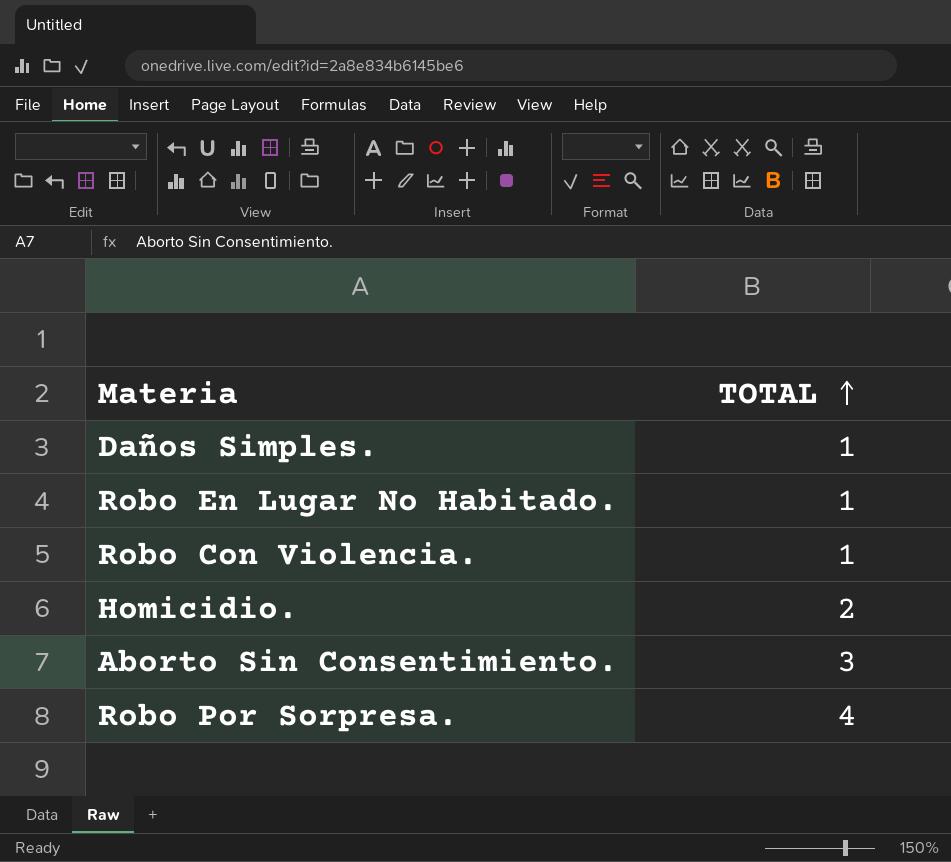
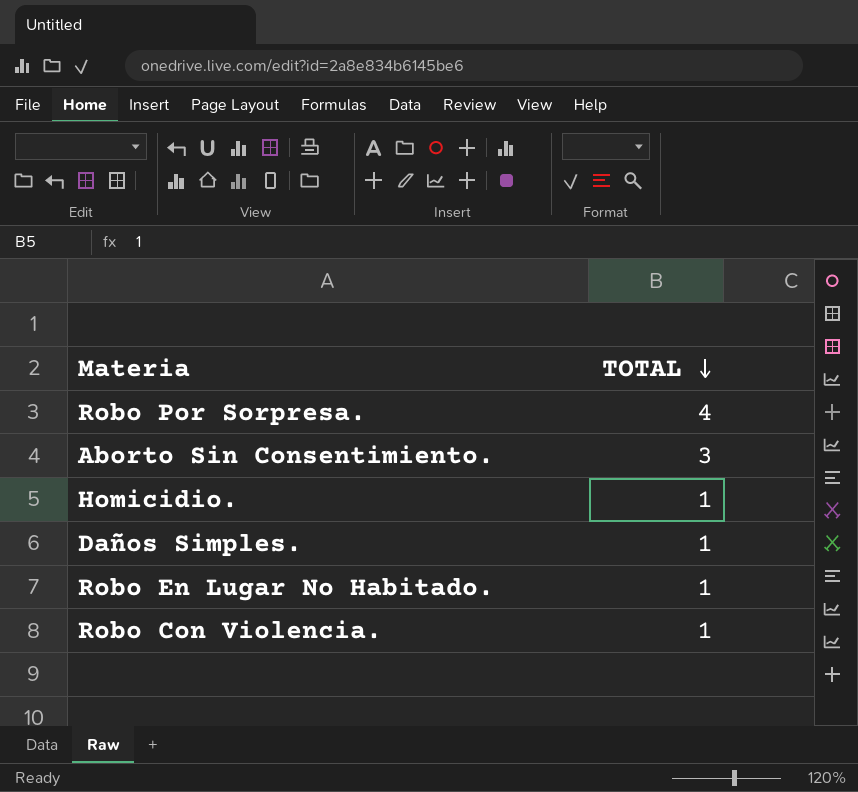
row order: TOTAL ascending -> TOTAL descending
Homicidio. | TOTAL: 2 -> 1

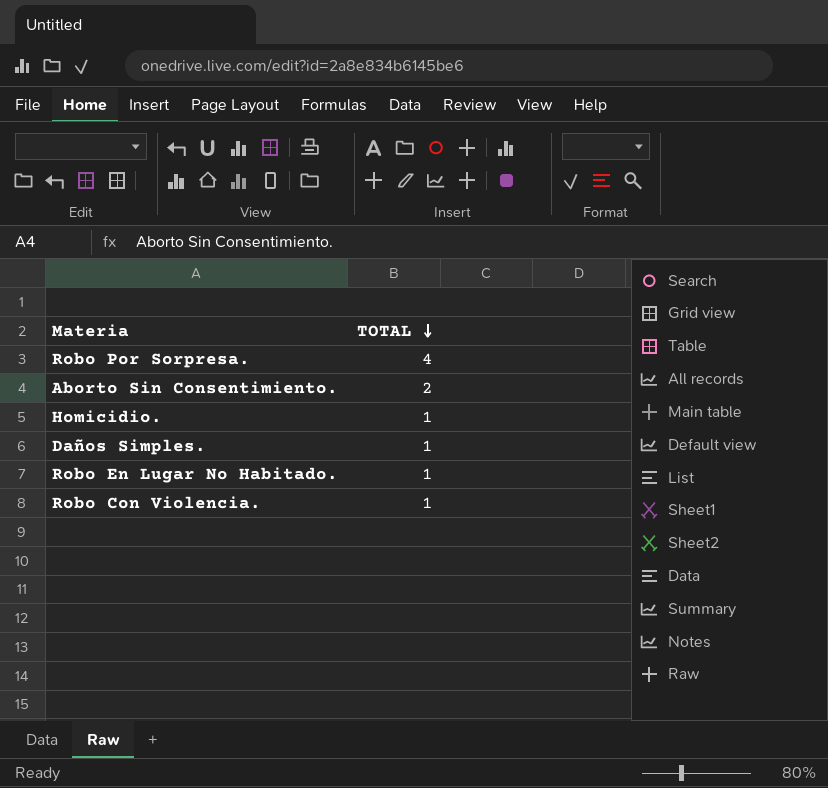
Aborto Sin Consentimiento. | TOTAL: 3 -> 2

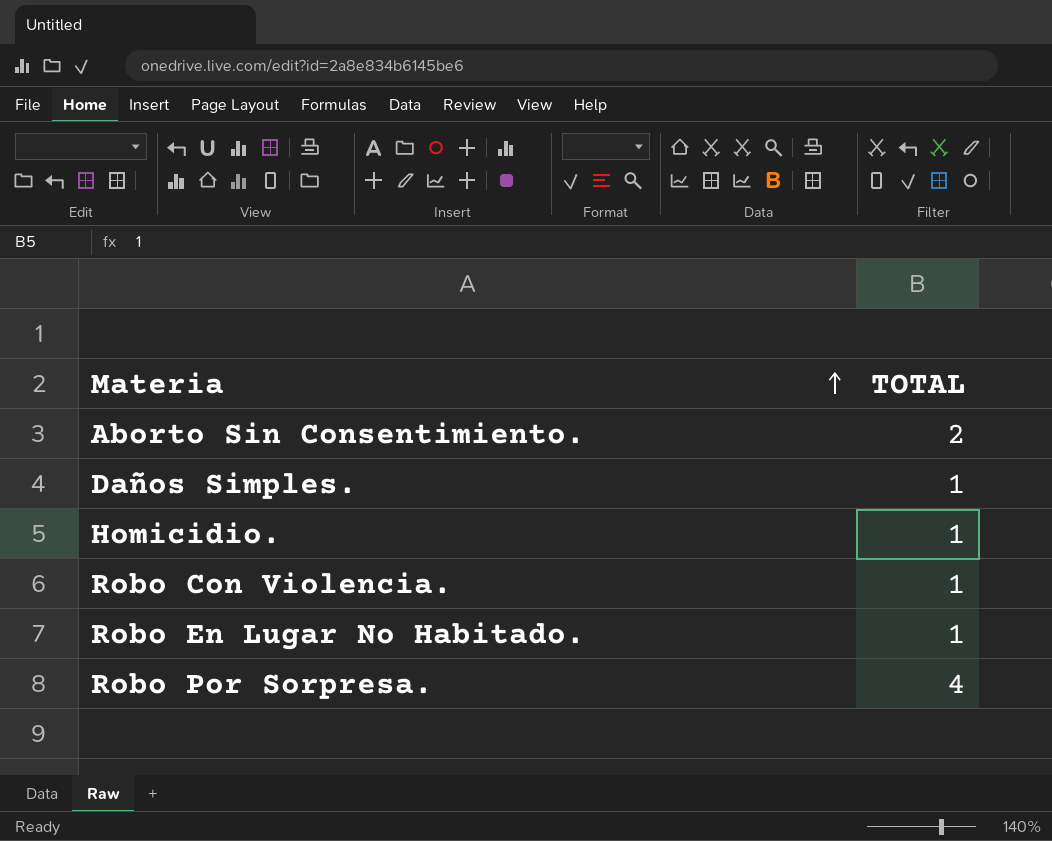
row order: TOTAL descending -> Materia ascending

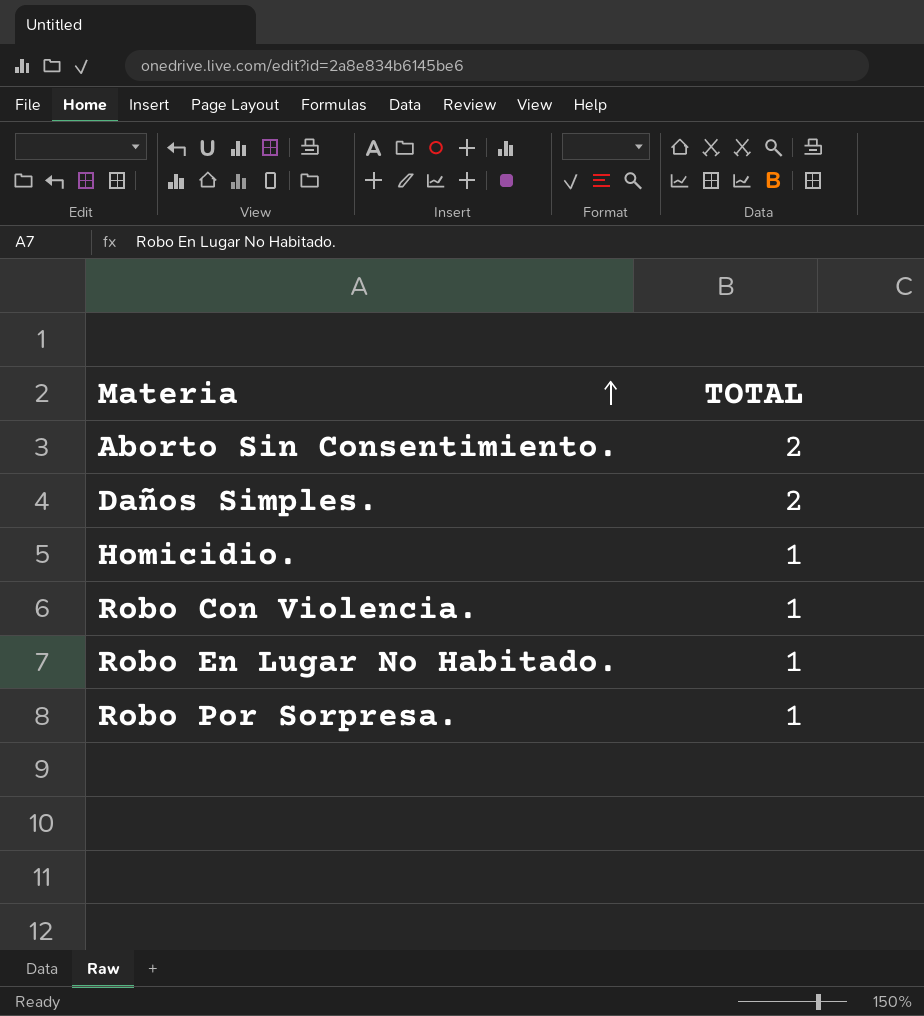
Daños Simples. | TOTAL: 1 -> 2
Robo Por Sorpresa. | TOTAL: 4 -> 1

